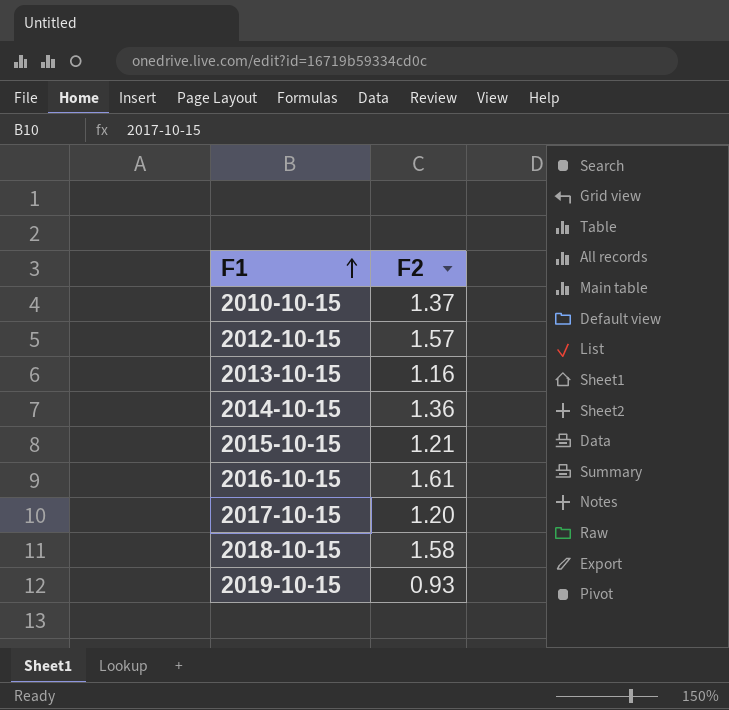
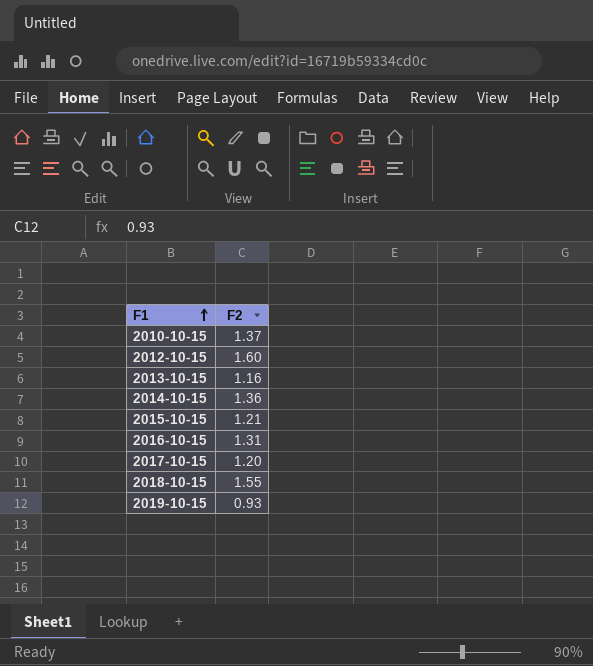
2012-10-15 | F2: 1.57 -> 1.60
2016-10-15 | F2: 1.61 -> 1.31
2018-10-15 | F2: 1.58 -> 1.55

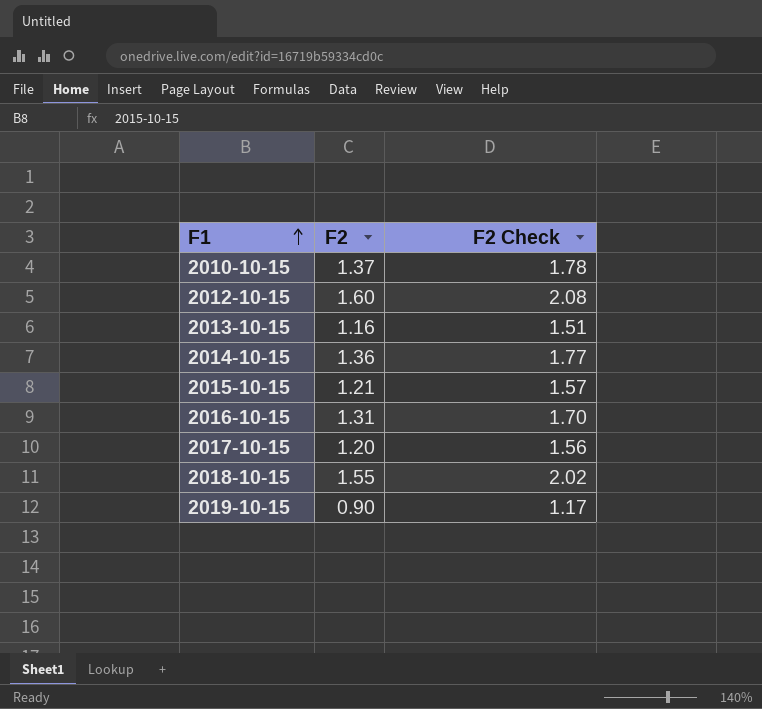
column F2 Check | formula: none -> [F2] * 1.3
2019-10-15 | F2: 0.93 -> 0.90

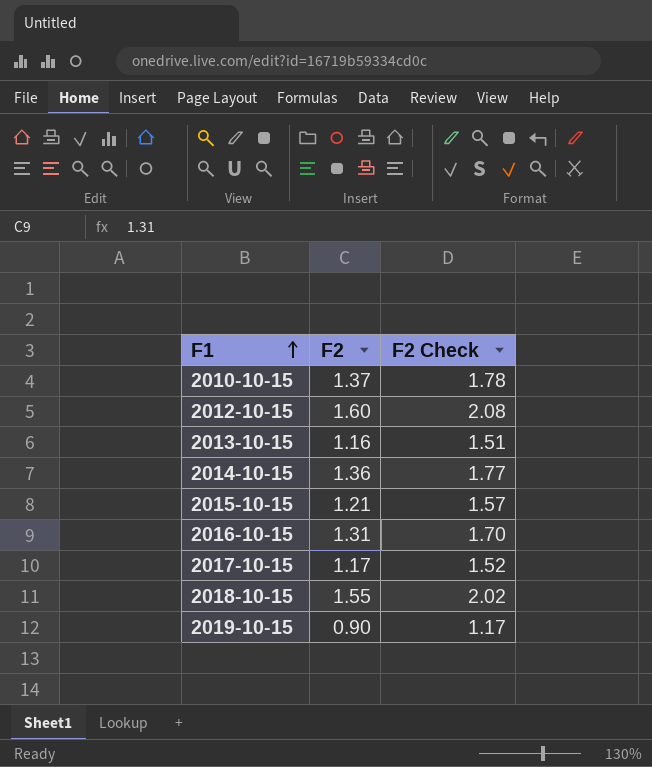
2017-10-15 | F2: 1.20 -> 1.17
2017-10-15 | F2 Check: 1.56 -> 1.52

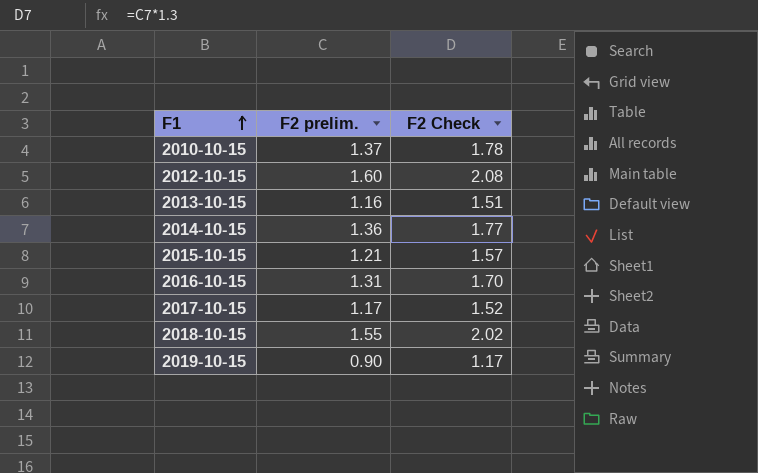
column name: F2 -> F2 prelim.

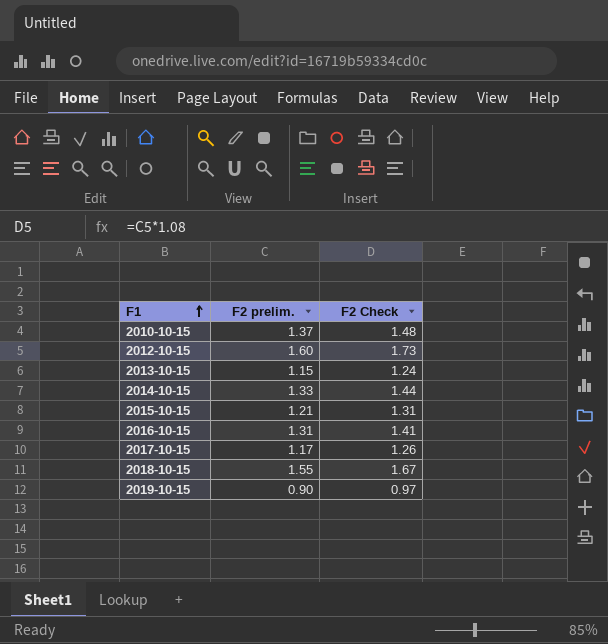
column F2 Check | formula: [F2 prelim.] * 1.3 -> [F2 prelim.] * 1.08
2013-10-15 | F2 prelim.: 1.16 -> 1.15
2014-10-15 | F2 prelim.: 1.36 -> 1.33

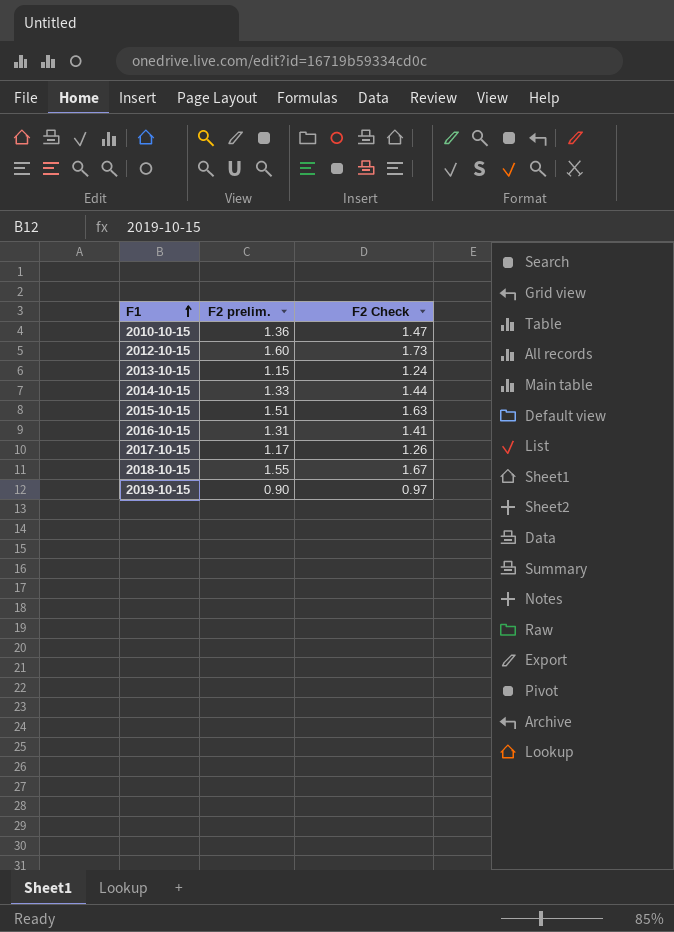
2010-10-15 | F2 prelim.: 1.37 -> 1.36
2010-10-15 | F2 Check: 1.48 -> 1.47
2015-10-15 | F2 prelim.: 1.21 -> 1.51
2015-10-15 | F2 Check: 1.31 -> 1.63

